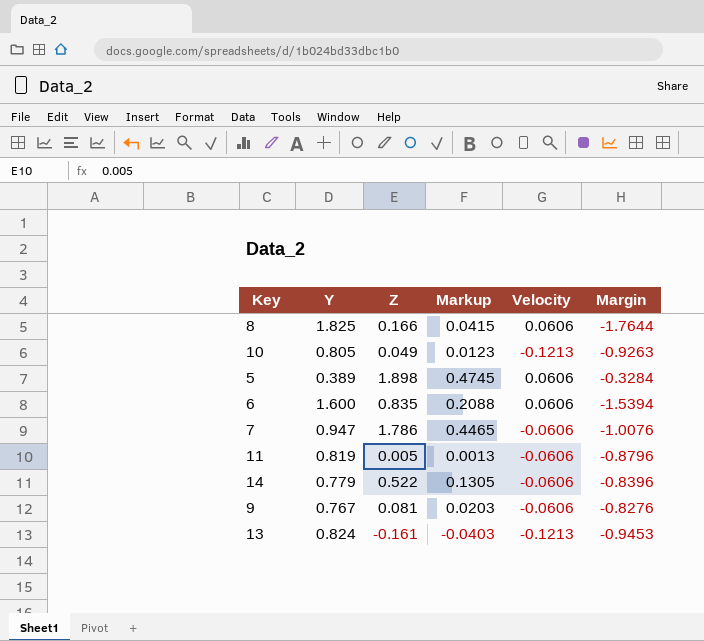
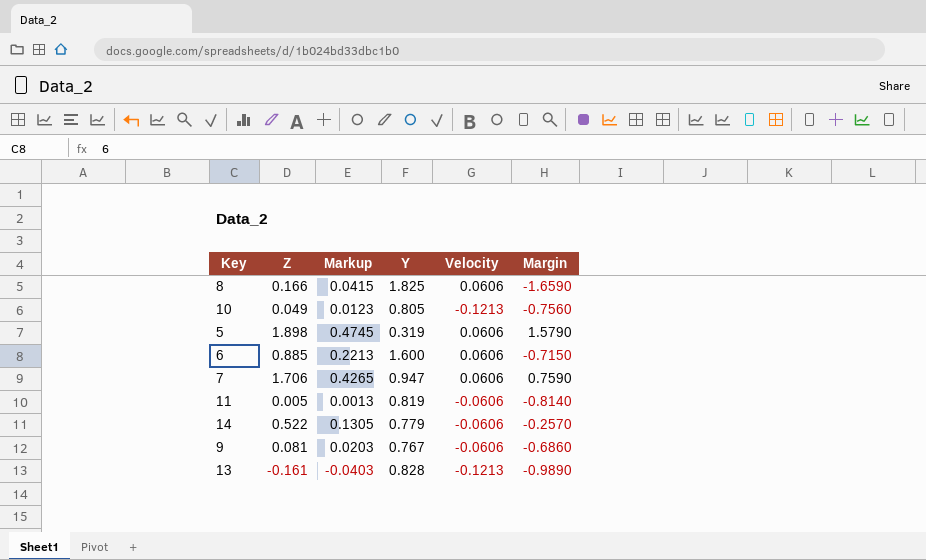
column Y | position: 2 -> 4
column Margin | formula: [Velocity] - [Y] -> [Z] - [Y]
5 | Y: 0.389 -> 0.319
6 | Z: 0.835 -> 0.885
6 | Markup: 0.2088 -> 0.2213
7 | Z: 1.786 -> 1.706
7 | Markup: 0.4465 -> 0.4265
7 | Velocity: -0.0606 -> 0.0606
13 | Y: 0.824 -> 0.828

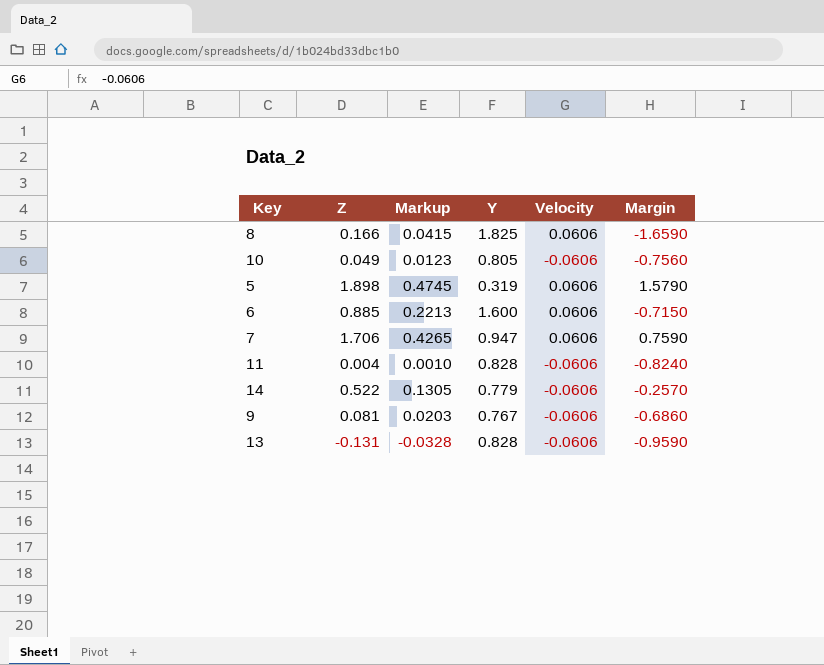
10 | Velocity: -0.1213 -> -0.0606
11 | Z: 0.005 -> 0.004
11 | Markup: 0.0013 -> 0.0010
11 | Y: 0.819 -> 0.828
11 | Margin: -0.8140 -> -0.8240
13 | Z: -0.161 -> -0.131
13 | Markup: -0.0403 -> -0.0328
13 | Velocity: -0.1213 -> -0.0606
13 | Margin: -0.9890 -> -0.9590

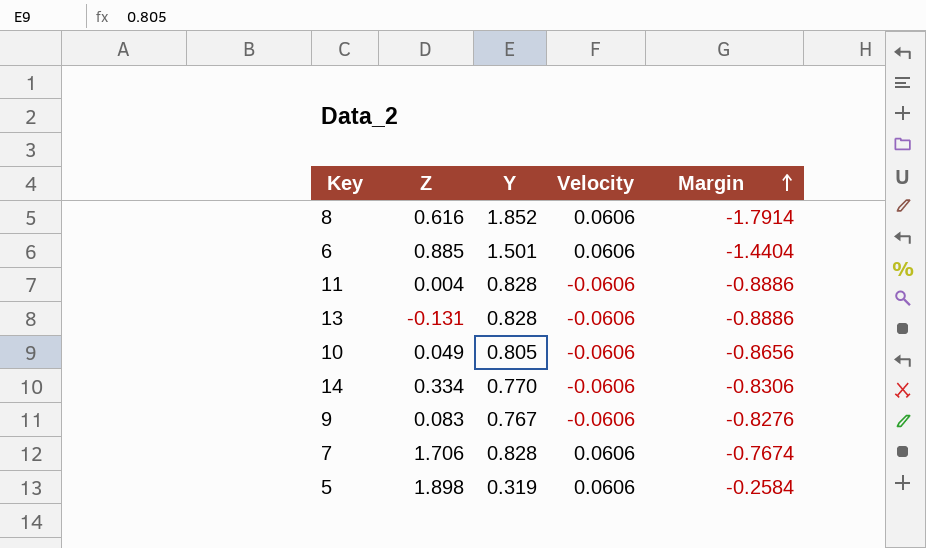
row order: none -> Margin ascending
column Markup | formula: [Z] * 0.25 -> none
column Margin | formula: [Z] - [Y] -> [Velocity] - [Y]
8 | Z: 0.166 -> 0.616
8 | Y: 1.825 -> 1.852
6 | Y: 1.600 -> 1.501
14 | Z: 0.522 -> 0.334
14 | Y: 0.779 -> 0.770
9 | Z: 0.081 -> 0.083
7 | Y: 0.947 -> 0.828

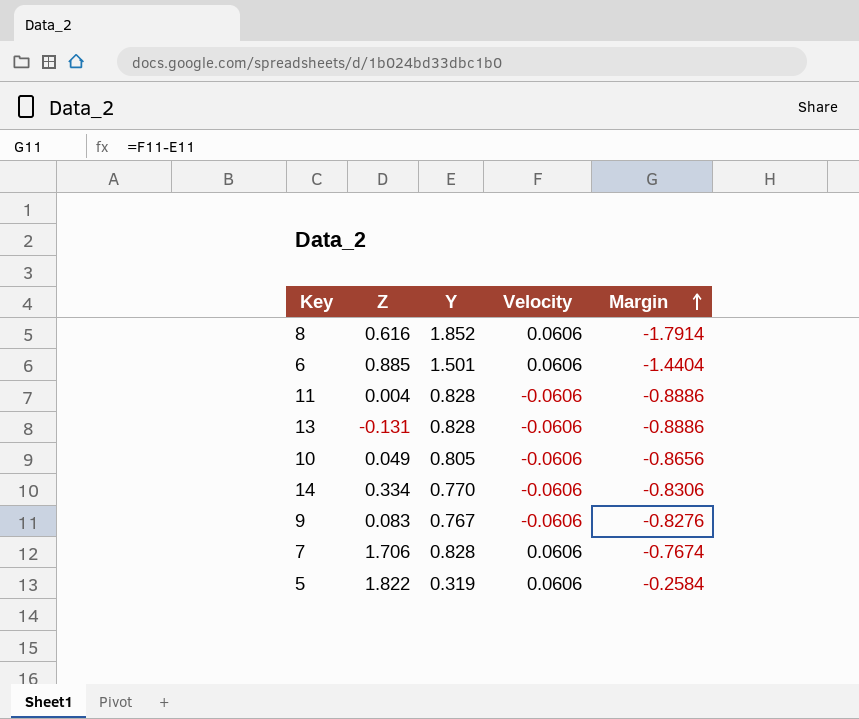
5 | Z: 1.898 -> 1.822

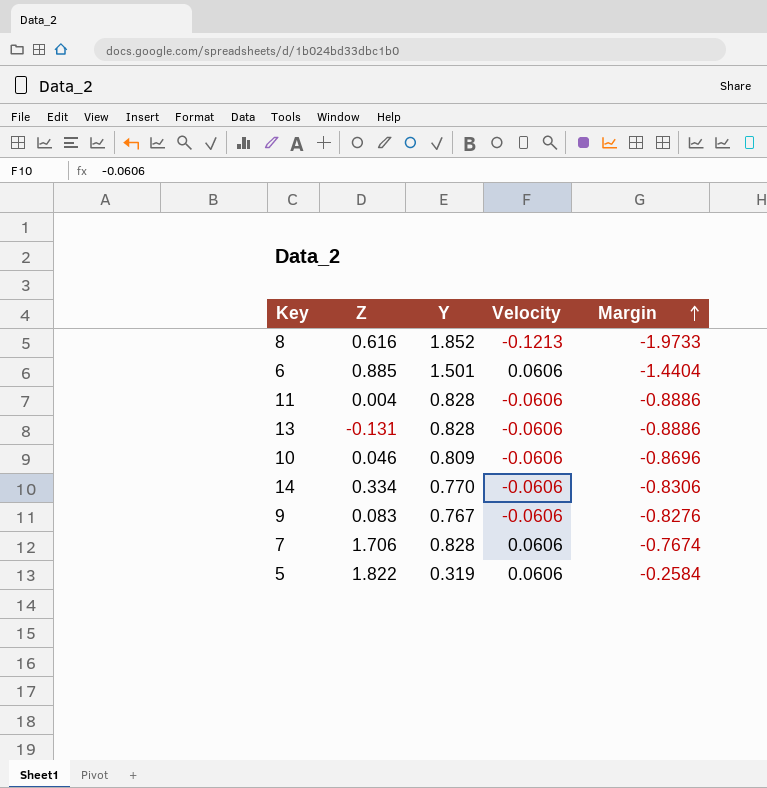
8 | Velocity: 0.0606 -> -0.1213
8 | Margin: -1.7914 -> -1.9733
10 | Z: 0.049 -> 0.046
10 | Y: 0.805 -> 0.809
10 | Margin: -0.8656 -> -0.8696

